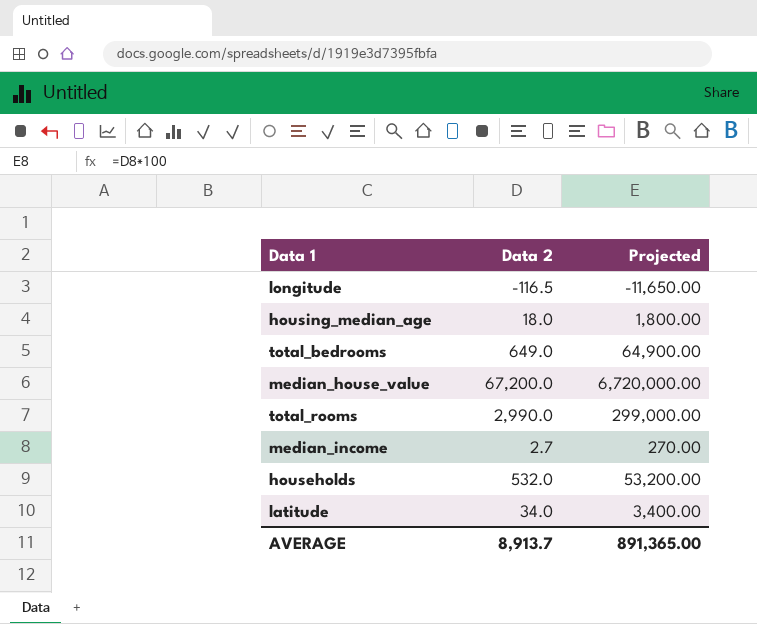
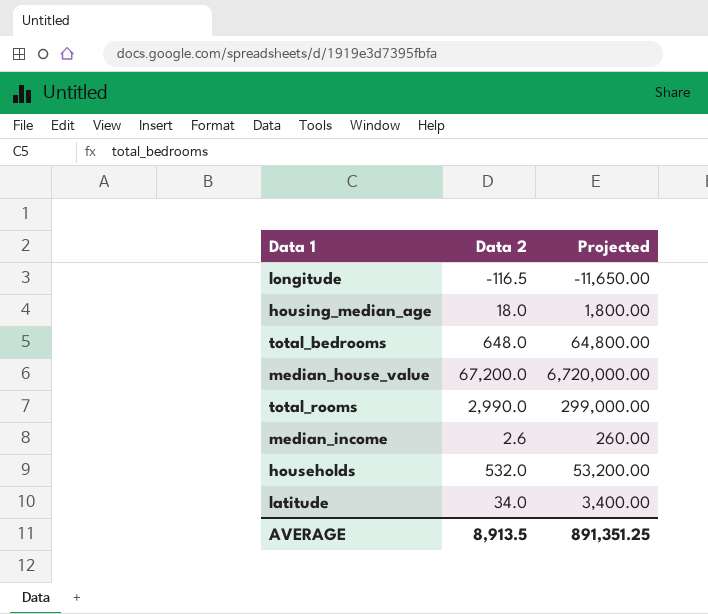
total_bedrooms | Data 2: 649.0 -> 648.0
total_bedrooms | Projected: 64,900.00 -> 64,800.00
median_income | Data 2: 2.7 -> 2.6
median_income | Projected: 270.00 -> 260.00
AVERAGE | Data 2: 8,913.7 -> 8,913.5
AVERAGE | Projected: 891,365.00 -> 891,351.25

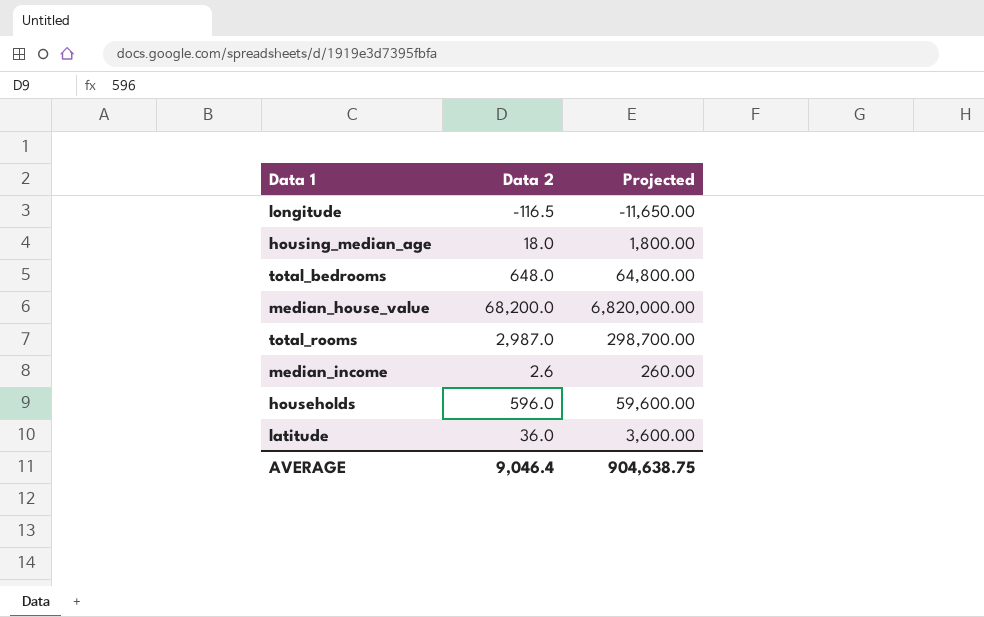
median_house_value | Data 2: 67,200.0 -> 68,200.0
median_house_value | Projected: 6,720,000.00 -> 6,820,000.00
total_rooms | Data 2: 2,990.0 -> 2,987.0
total_rooms | Projected: 299,000.00 -> 298,700.00
households | Data 2: 532.0 -> 596.0
households | Projected: 53,200.00 -> 59,600.00
latitude | Data 2: 34.0 -> 36.0
latitude | Projected: 3,400.00 -> 3,600.00
AVERAGE | Data 2: 8,913.5 -> 9,046.4
AVERAGE | Projected: 891,351.25 -> 904,638.75

